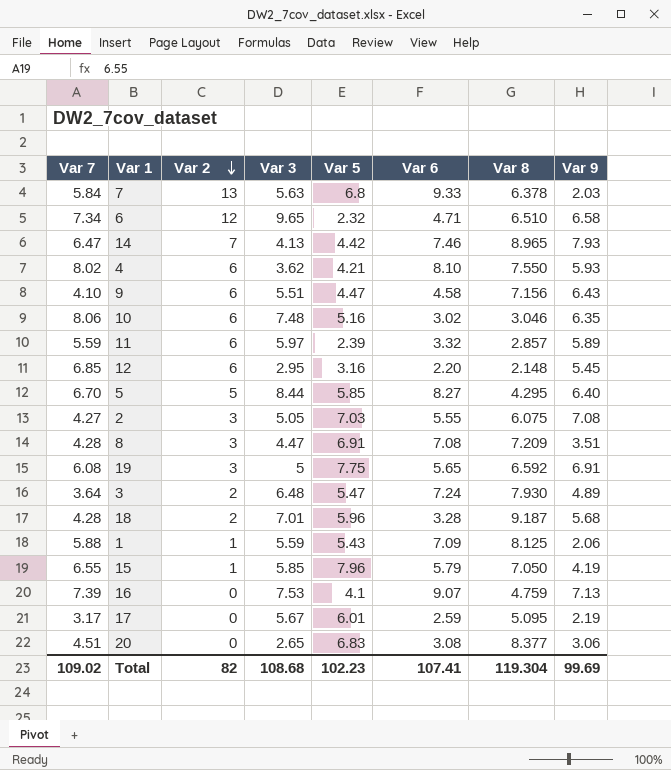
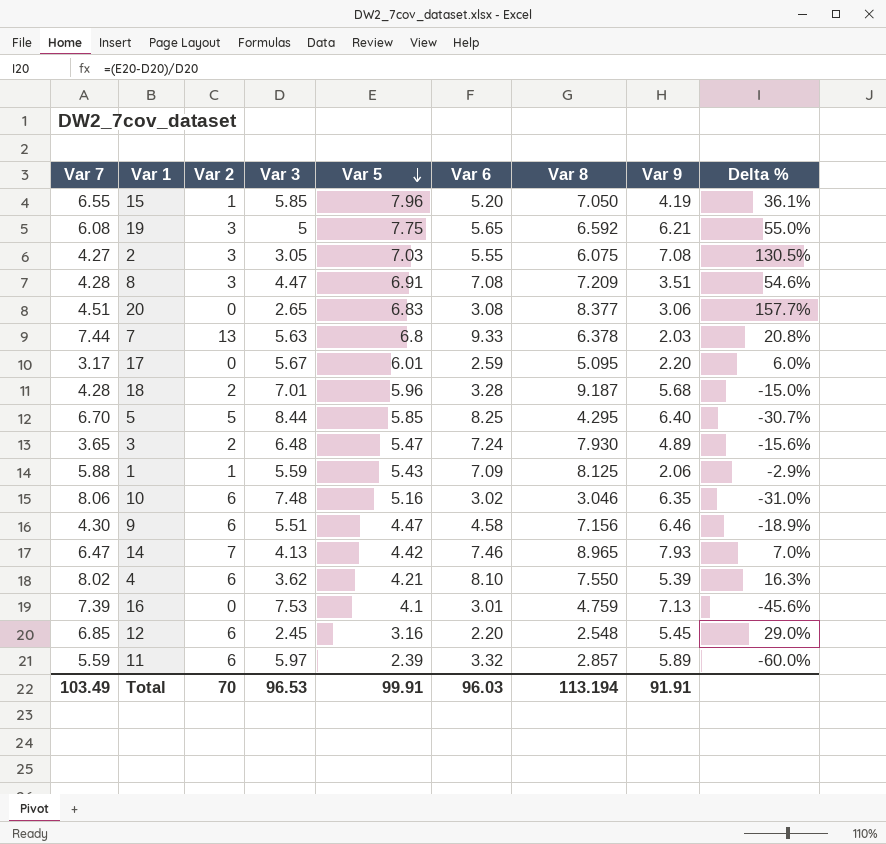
row order: Var 2 descending -> Var 5 descending
column Delta % | formula: none -> ([Var 5] - [Var 3]) / [Var 3]
row 6: 7.34 | 12 | 9.65 | 2.32 | 4.71 | 6.510 | 6.58 -> none
15 | Var 6: 5.79 -> 5.20
19 | Var 9: 6.91 -> 6.21
2 | Var 3: 5.05 -> 3.05
7 | Var 7: 5.84 -> 7.44
17 | Var 9: 2.19 -> 2.20
5 | Var 6: 8.27 -> 8.25
3 | Var 7: 3.64 -> 3.65
9 | Var 7: 4.10 -> 4.30
9 | Var 9: 6.43 -> 6.46
4 | Var 9: 5.93 -> 5.39
16 | Var 6: 9.07 -> 3.01
12 | Var 3: 2.95 -> 2.45
12 | Var 8: 2.148 -> 2.548
Total | Var 7: 109.02 -> 103.49
Total | Var 2: 82 -> 70
Total | Var 3: 108.68 -> 96.53
Total | Var 5: 102.23 -> 99.91
Total | Var 6: 107.41 -> 96.03
Total | Var 8: 119.304 -> 113.194
Total | Var 9: 99.69 -> 91.91

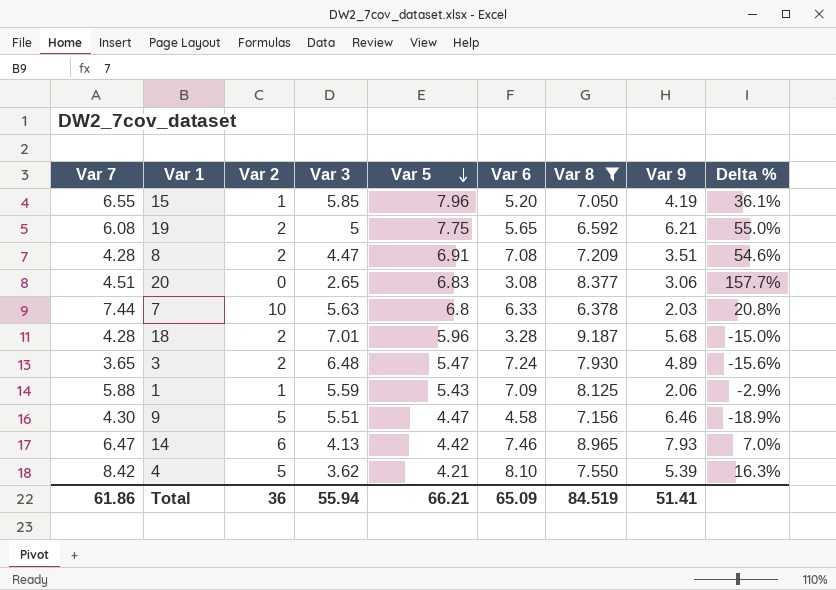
filter: none -> Var 8 >= 6.378
19 | Var 2: 3 -> 2
8 | Var 2: 3 -> 2
7 | Var 2: 13 -> 10
7 | Var 6: 9.33 -> 6.33
9 | Var 2: 6 -> 5
14 | Var 2: 7 -> 6
4 | Var 7: 8.02 -> 8.42
4 | Var 2: 6 -> 5
Total | Var 7: 103.49 -> 61.86
Total | Var 2: 70 -> 36
Total | Var 3: 96.53 -> 55.94
Total | Var 5: 99.91 -> 66.21
Total | Var 6: 96.03 -> 65.09
Total | Var 8: 113.194 -> 84.519
Total | Var 9: 91.91 -> 51.41

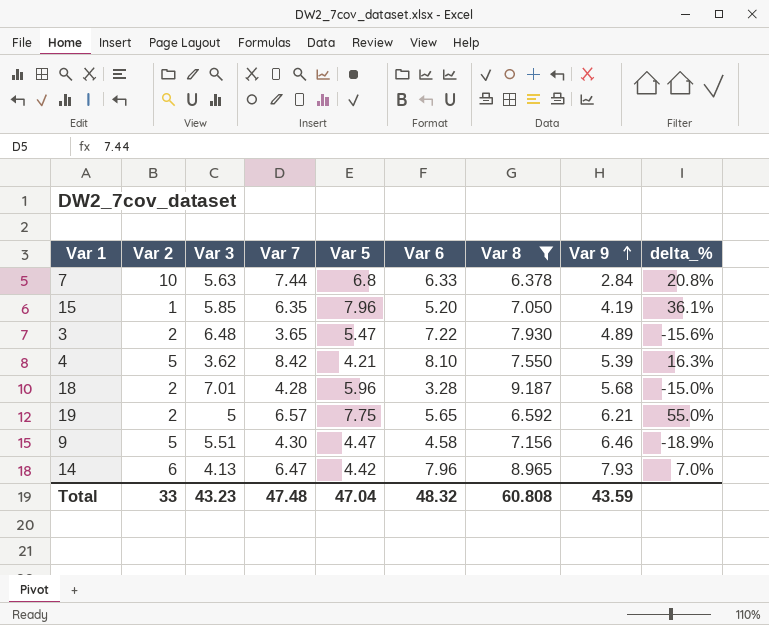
row order: Var 5 descending -> Var 9 ascending
column Var 7 | position: 1 -> 4
column name: Delta % -> delta_%
row 8: 4.28 | 2 | 4.47 | 6.91 | 7.08 | 7.209 | 3.51 | 54.6% -> none
row 20: 4.51 | 0 | 2.65 | 6.83 | 3.08 | 8.377 | 3.06 | 157.7% -> none
row 1: 5.88 | 1 | 5.59 | 5.43 | 7.09 | 8.125 | 2.06 | -2.9% -> none
7 | Var 9: 2.03 -> 2.84
15 | Var 7: 6.55 -> 6.35
3 | Var 6: 7.24 -> 7.22
19 | Var 7: 6.08 -> 6.57
14 | Var 6: 7.46 -> 7.96
Total | Var 2: 36 -> 33
Total | Var 3: 55.94 -> 43.23
Total | Var 7: 61.86 -> 47.48
Total | Var 5: 66.21 -> 47.04
Total | Var 6: 65.09 -> 48.32
Total | Var 8: 84.519 -> 60.808
Total | Var 9: 51.41 -> 43.59

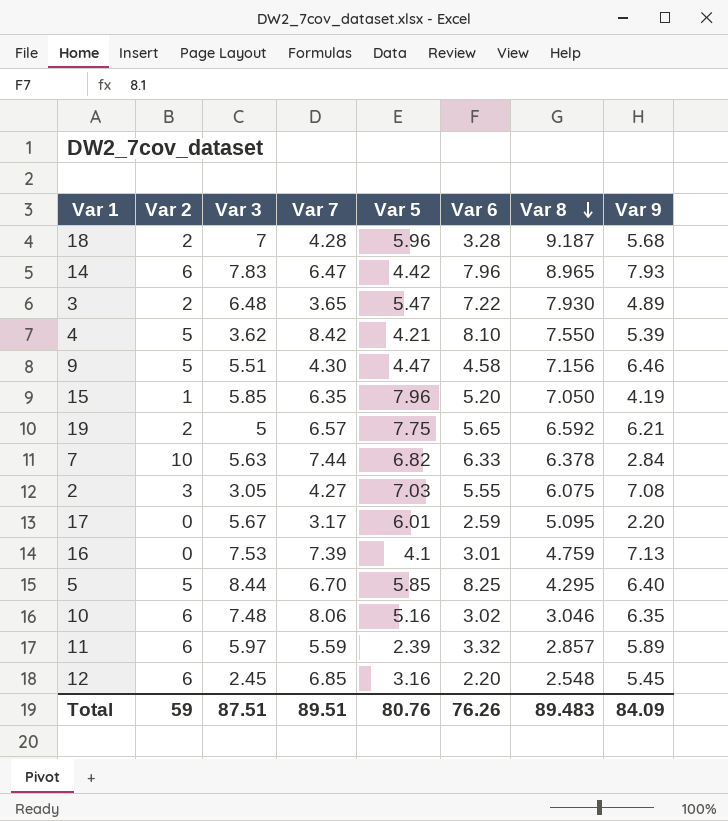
filter: Var 8 >= 6.378 -> none
row order: Var 9 ascending -> Var 8 descending
column delta_% | formula: ([Var 5] - [Var 3]) / [Var 3] -> none
18 | Var 3: 7.01 -> 7
14 | Var 3: 4.13 -> 7.83
7 | Var 5: 6.8 -> 6.82
Total | Var 2: 33 -> 59
Total | Var 3: 43.23 -> 87.51
Total | Var 7: 47.48 -> 89.51
Total | Var 5: 47.04 -> 80.76
Total | Var 6: 48.32 -> 76.26
Total | Var 8: 60.808 -> 89.483
Total | Var 9: 43.59 -> 84.09

